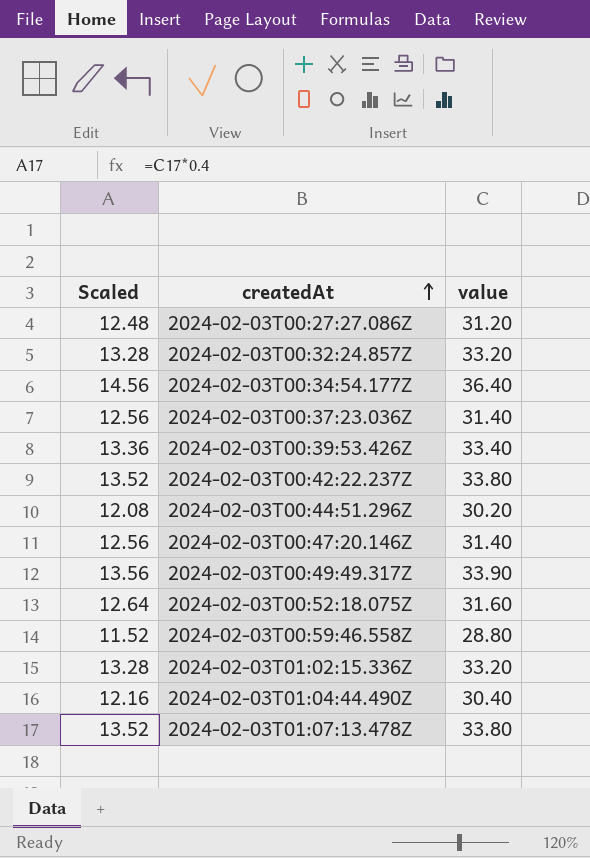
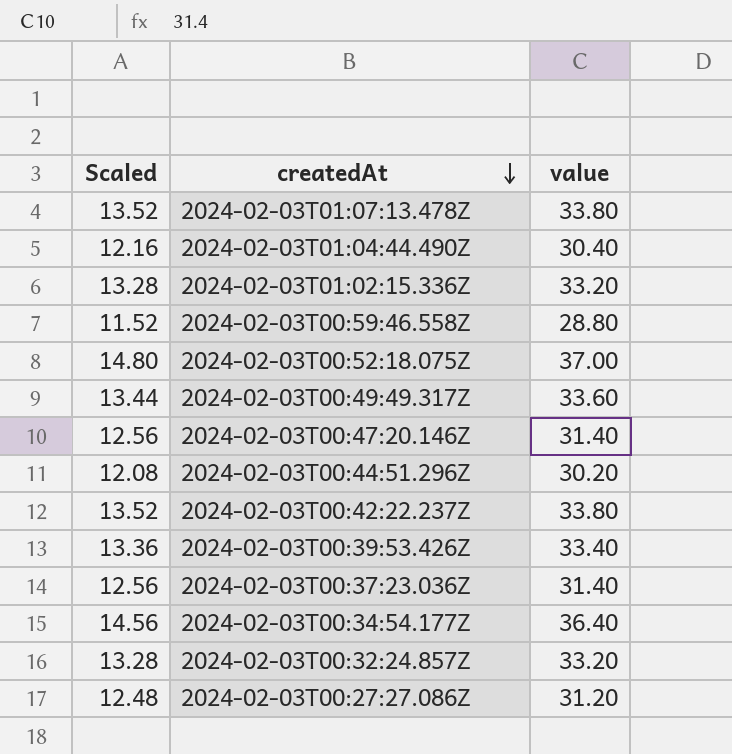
row order: createdAt ascending -> createdAt descending
2024-02-03T00:52:18.075Z | Scaled: 12.64 -> 14.80
2024-02-03T00:52:18.075Z | value: 31.60 -> 37.00
2024-02-03T00:49:49.317Z | Scaled: 13.56 -> 13.44
2024-02-03T00:49:49.317Z | value: 33.90 -> 33.60

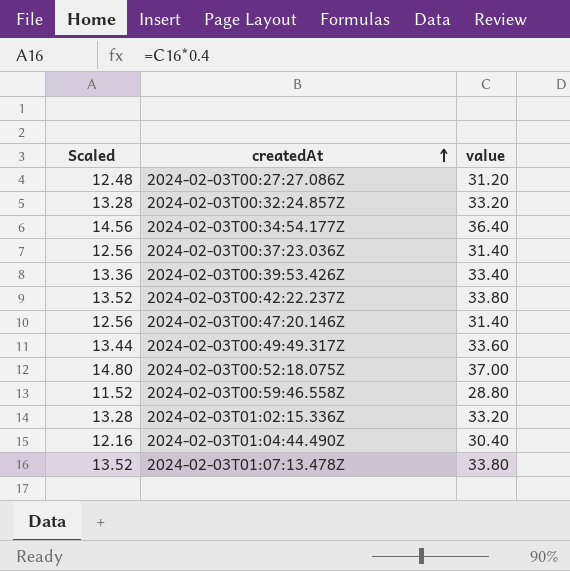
row order: createdAt descending -> createdAt ascending
row 2024-02-03T00:44:51.296Z: 12.08 | 30.20 -> none

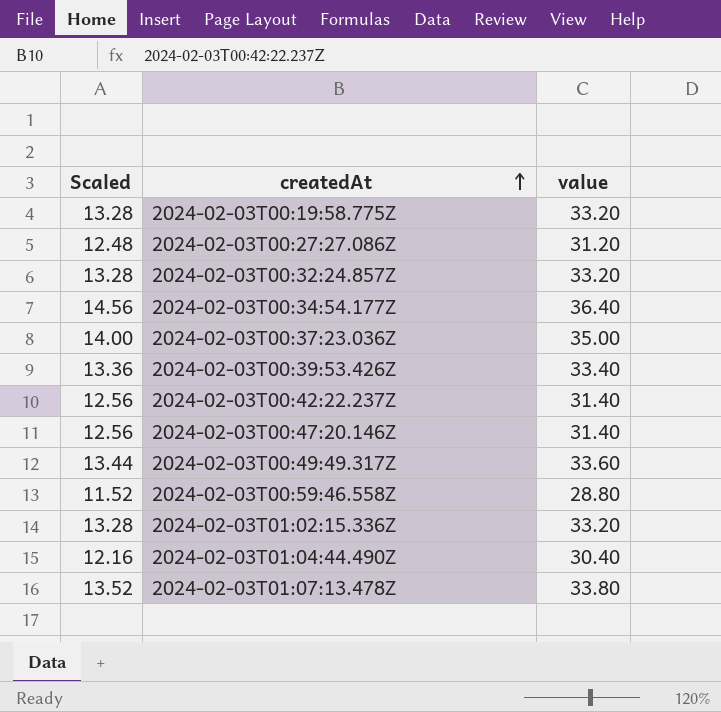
row 2024-02-03T00:52:18.075Z: 14.80 | 37.00 -> none
row 2024-02-03T00:19:58.775Z: none -> 13.28 | 33.20
2024-02-03T00:37:23.036Z | Scaled: 12.56 -> 14.00
2024-02-03T00:37:23.036Z | value: 31.40 -> 35.00
2024-02-03T00:42:22.237Z | Scaled: 13.52 -> 12.56
2024-02-03T00:42:22.237Z | value: 33.80 -> 31.40

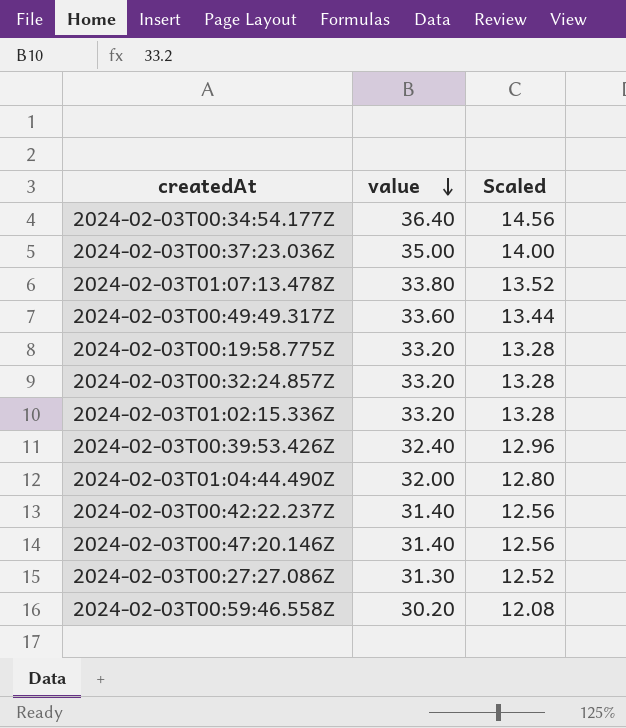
row order: createdAt ascending -> value descending
column Scaled | position: 1 -> 3
2024-02-03T00:39:53.426Z | value: 33.40 -> 32.40
2024-02-03T00:39:53.426Z | Scaled: 13.36 -> 12.96
2024-02-03T01:04:44.490Z | value: 30.40 -> 32.00
2024-02-03T01:04:44.490Z | Scaled: 12.16 -> 12.80
2024-02-03T00:27:27.086Z | value: 31.20 -> 31.30
2024-02-03T00:27:27.086Z | Scaled: 12.48 -> 12.52
2024-02-03T00:59:46.558Z | value: 28.80 -> 30.20
2024-02-03T00:59:46.558Z | Scaled: 11.52 -> 12.08

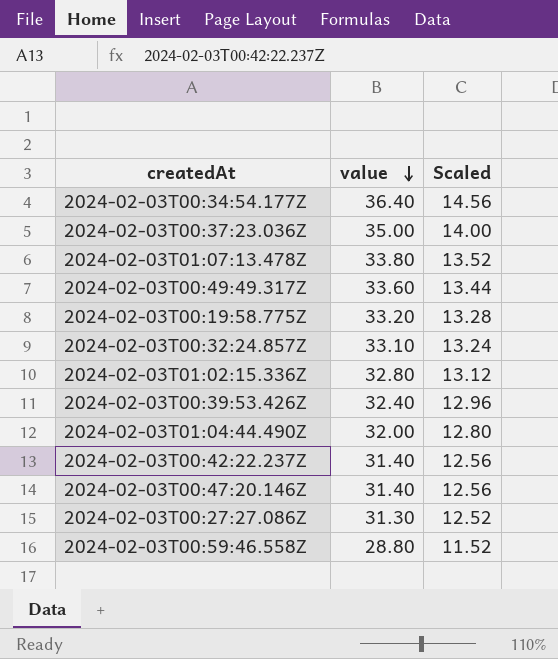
2024-02-03T00:32:24.857Z | value: 33.20 -> 33.10
2024-02-03T00:32:24.857Z | Scaled: 13.28 -> 13.24
2024-02-03T01:02:15.336Z | value: 33.20 -> 32.80
2024-02-03T01:02:15.336Z | Scaled: 13.28 -> 13.12
2024-02-03T00:59:46.558Z | value: 30.20 -> 28.80
2024-02-03T00:59:46.558Z | Scaled: 12.08 -> 11.52

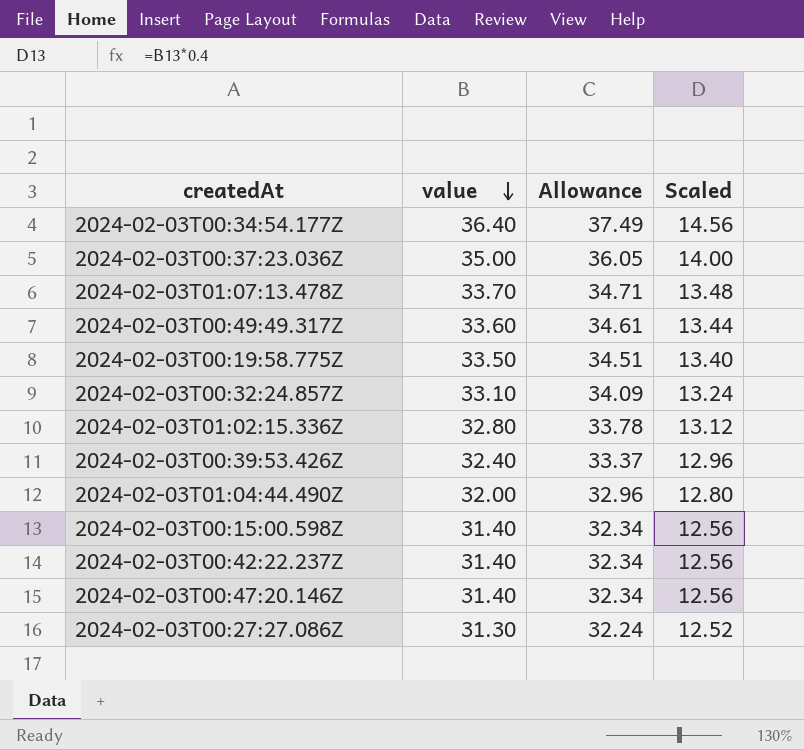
column Allowance | formula: none -> [value] * 1.03
row 2024-02-03T00:59:46.558Z: 28.80 | 11.52 -> none
2024-02-03T01:07:13.478Z | value: 33.80 -> 33.70
2024-02-03T01:07:13.478Z | Scaled: 13.52 -> 13.48
2024-02-03T00:19:58.775Z | value: 33.20 -> 33.50
2024-02-03T00:19:58.775Z | Scaled: 13.28 -> 13.40
row 2024-02-03T00:15:00.598Z: none -> 31.40 | 32.34 | 12.56

